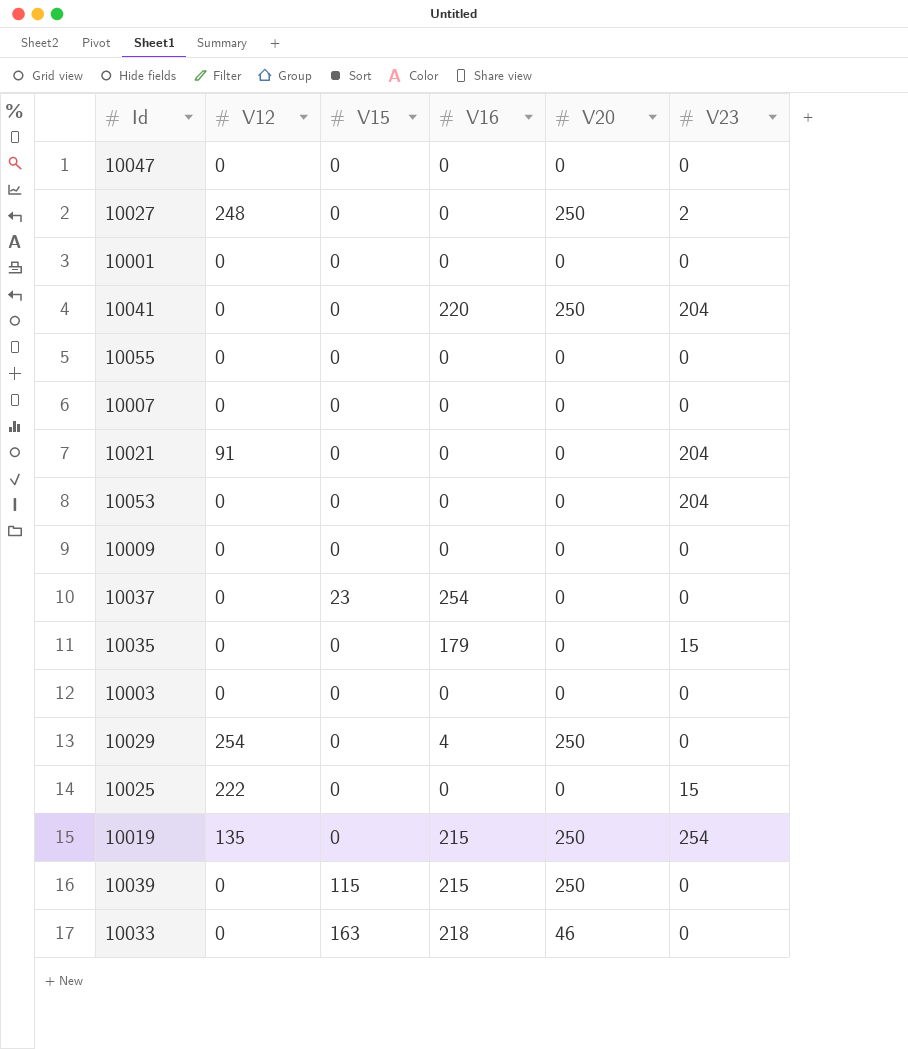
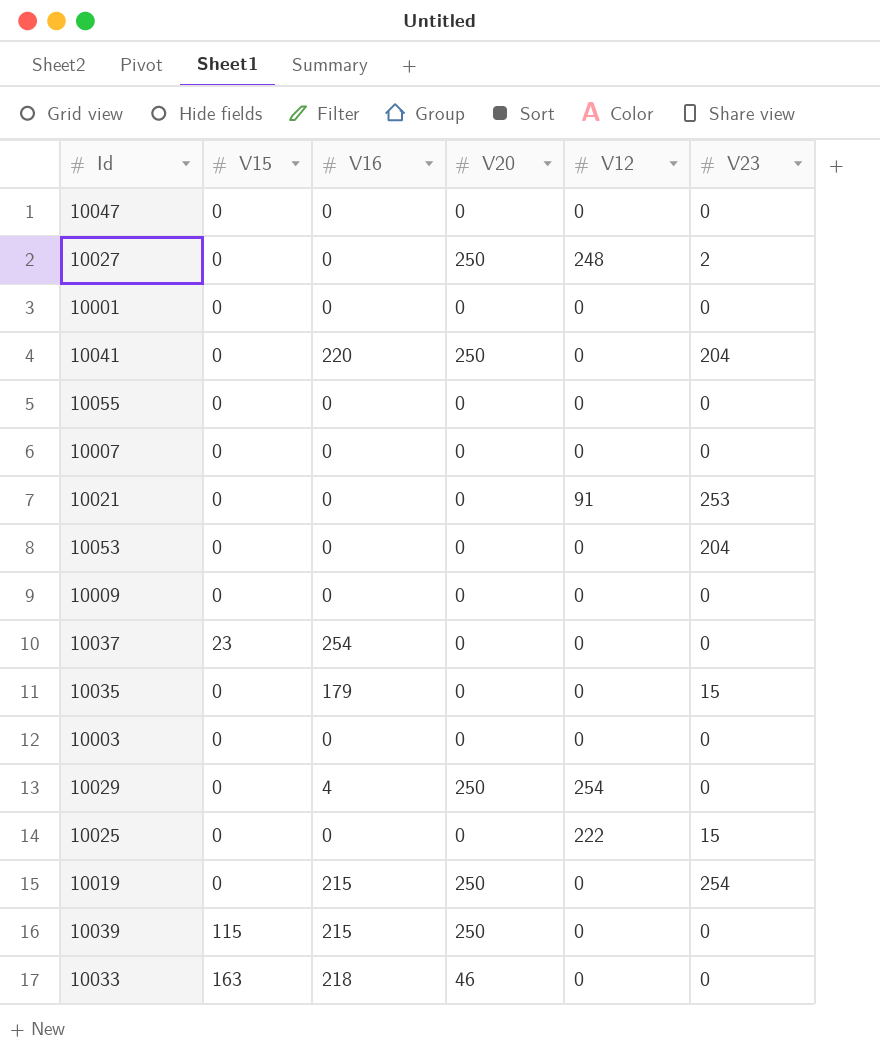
column V12 | position: 2 -> 5
10021 | V23: 204 -> 253
10019 | V12: 135 -> 0

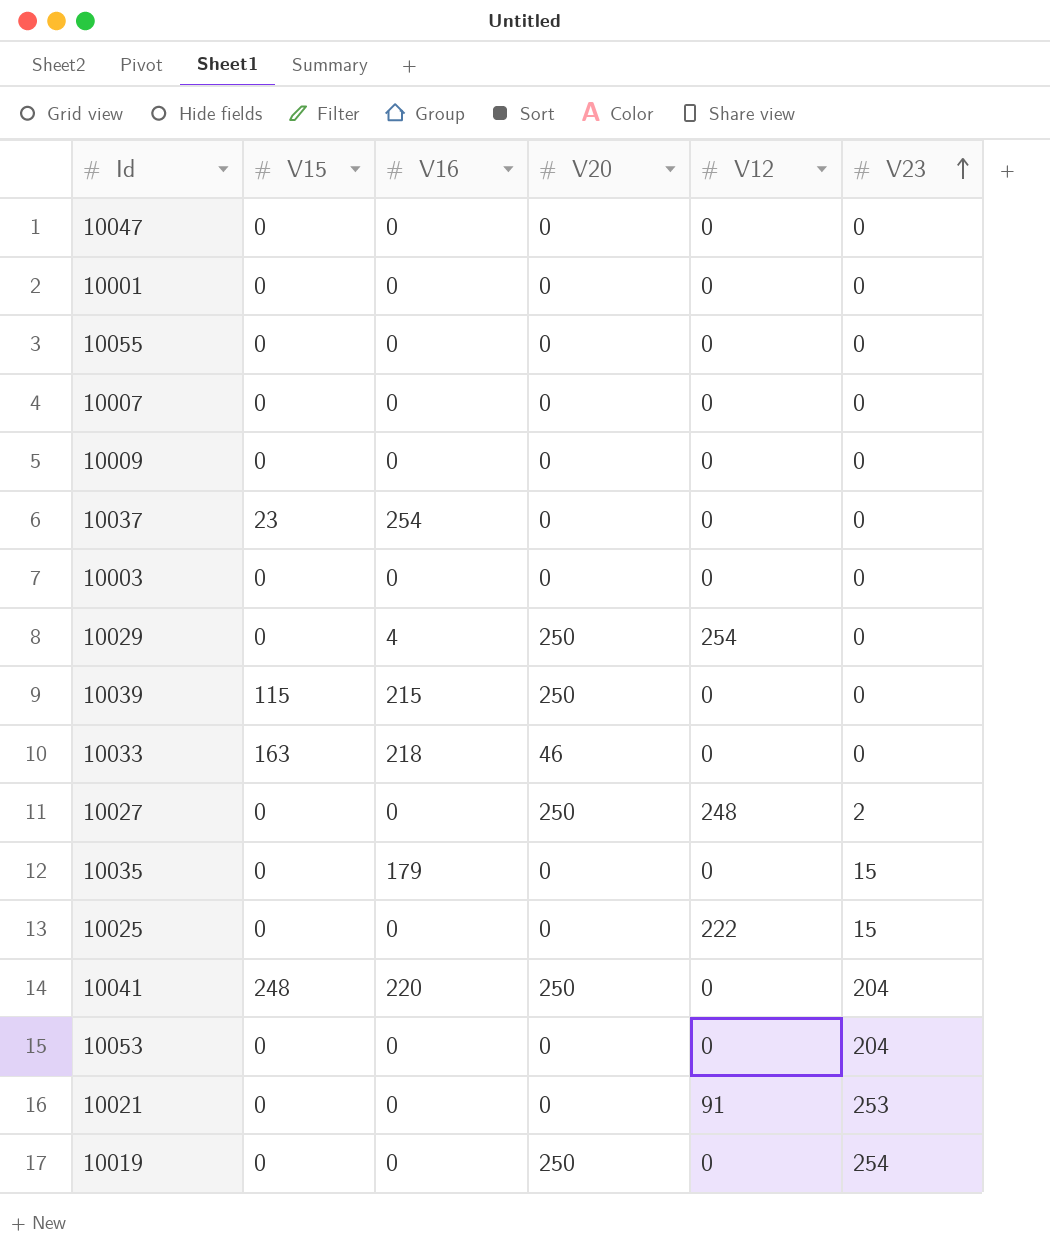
row order: none -> V23 ascending
10041 | V15: 0 -> 248
10019 | V16: 215 -> 0

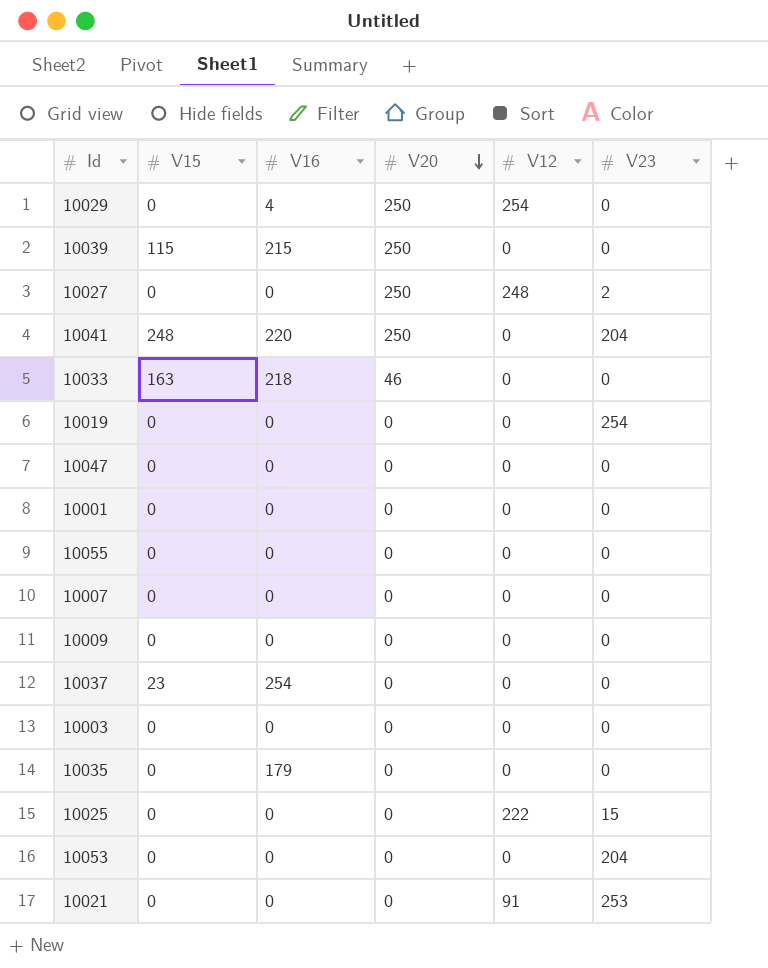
row order: V23 ascending -> V20 descending
10019 | V20: 250 -> 0
10035 | V23: 15 -> 0

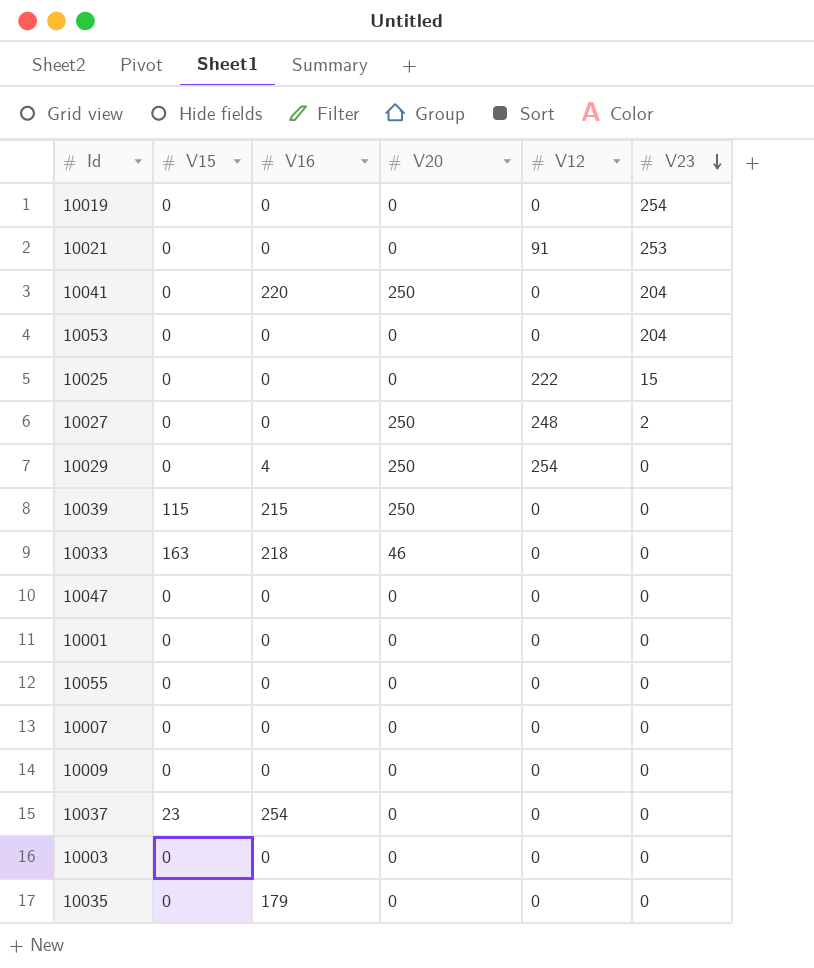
row order: V20 descending -> V23 descending
10041 | V15: 248 -> 0

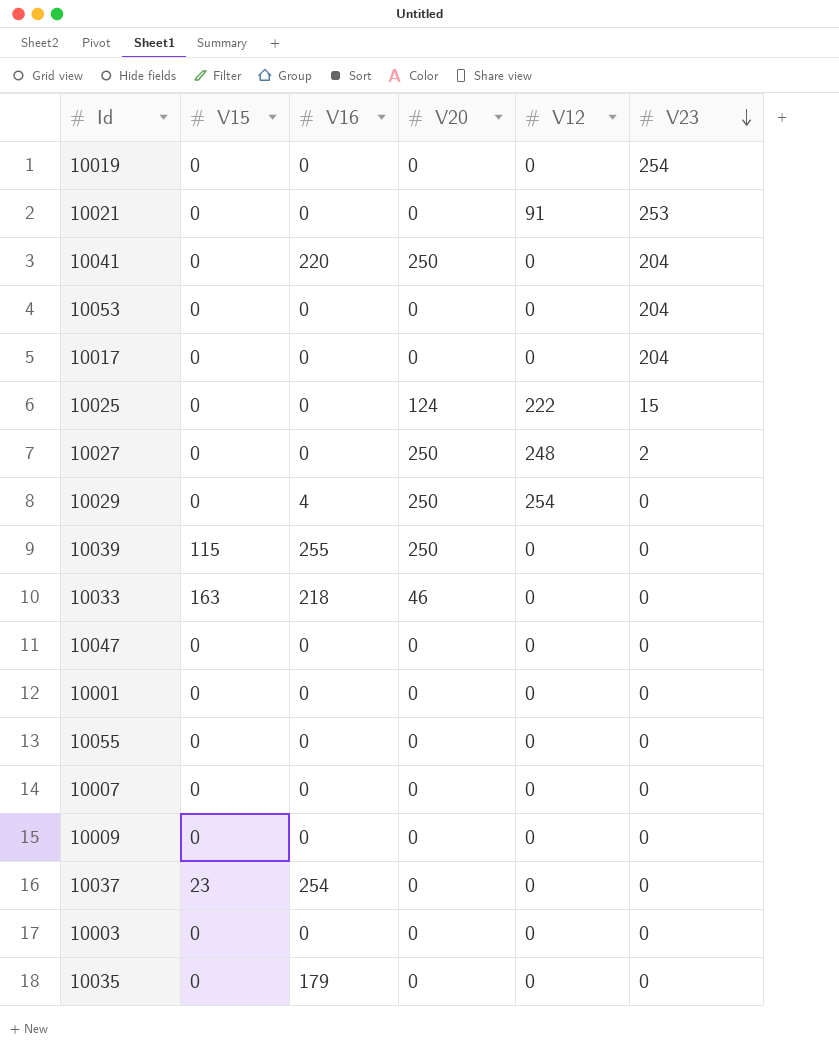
row 10017: none -> 0 | 0 | 0 | 0 | 204
10025 | V20: 0 -> 124
10039 | V16: 215 -> 255

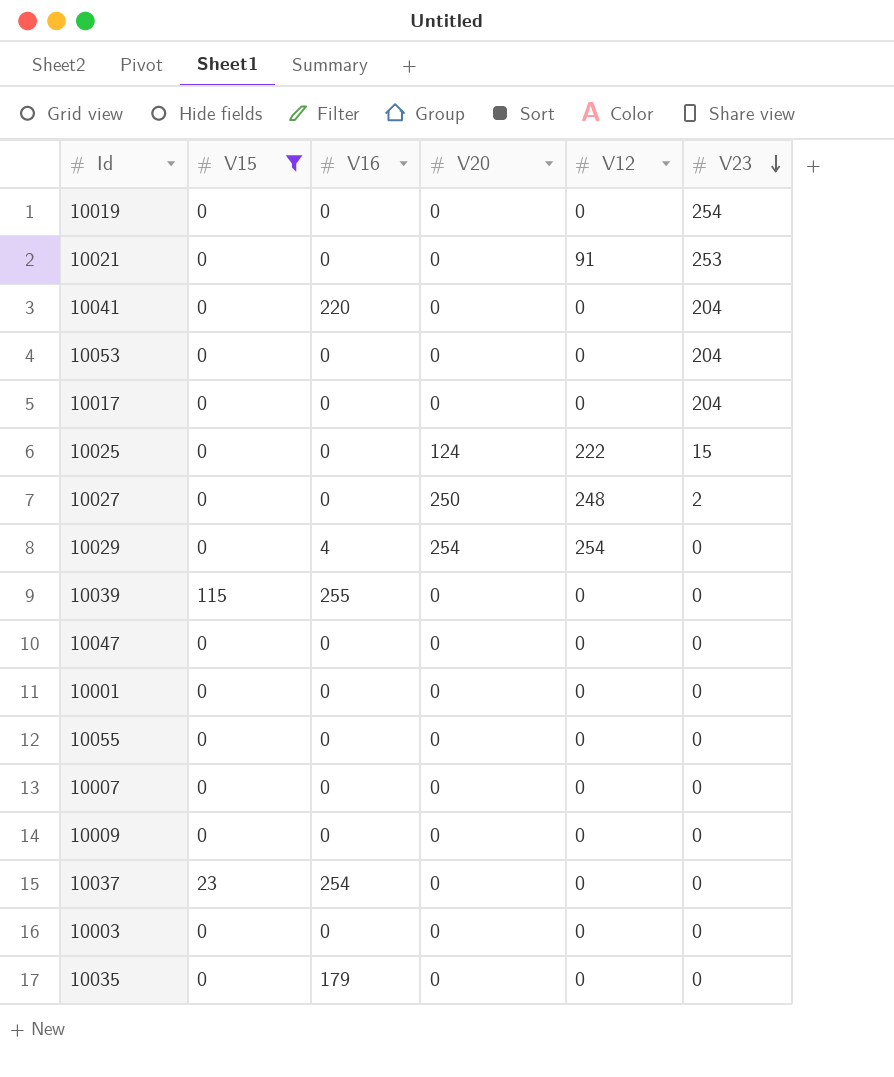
filter: none -> V15 != 163
10041 | V20: 250 -> 0
10029 | V20: 250 -> 254
10039 | V20: 250 -> 0

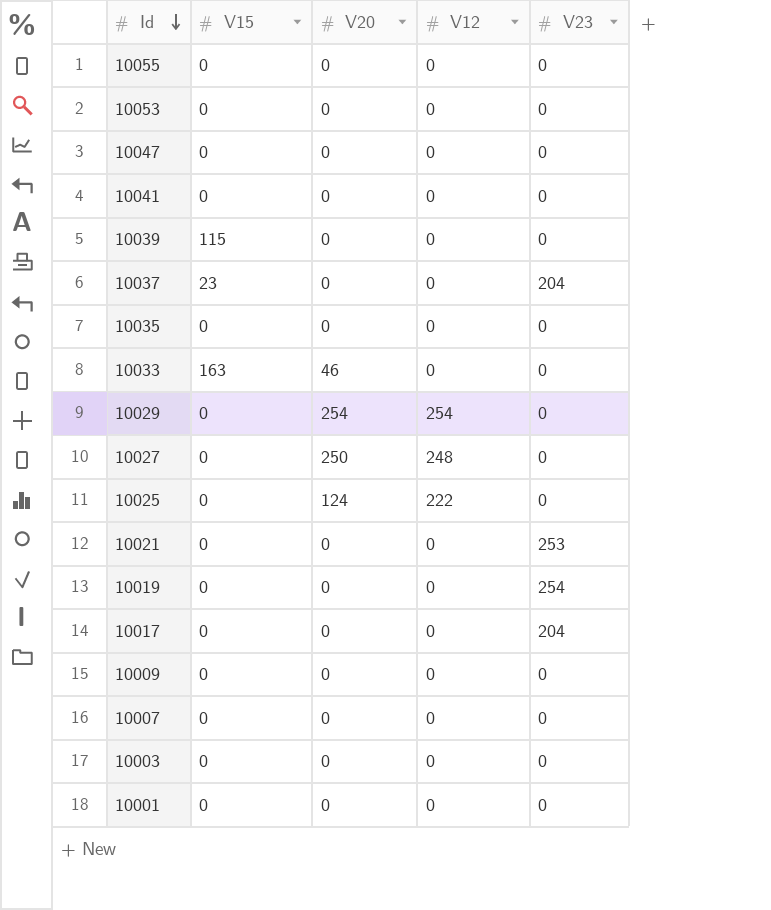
filter: V15 != 163 -> none
row order: V23 descending -> Id descending
column V16 | position: 3 -> none
10053 | V23: 204 -> 0
10041 | V23: 204 -> 0
10037 | V23: 0 -> 204
10027 | V23: 2 -> 0
10025 | V23: 15 -> 0
10021 | V12: 91 -> 0

